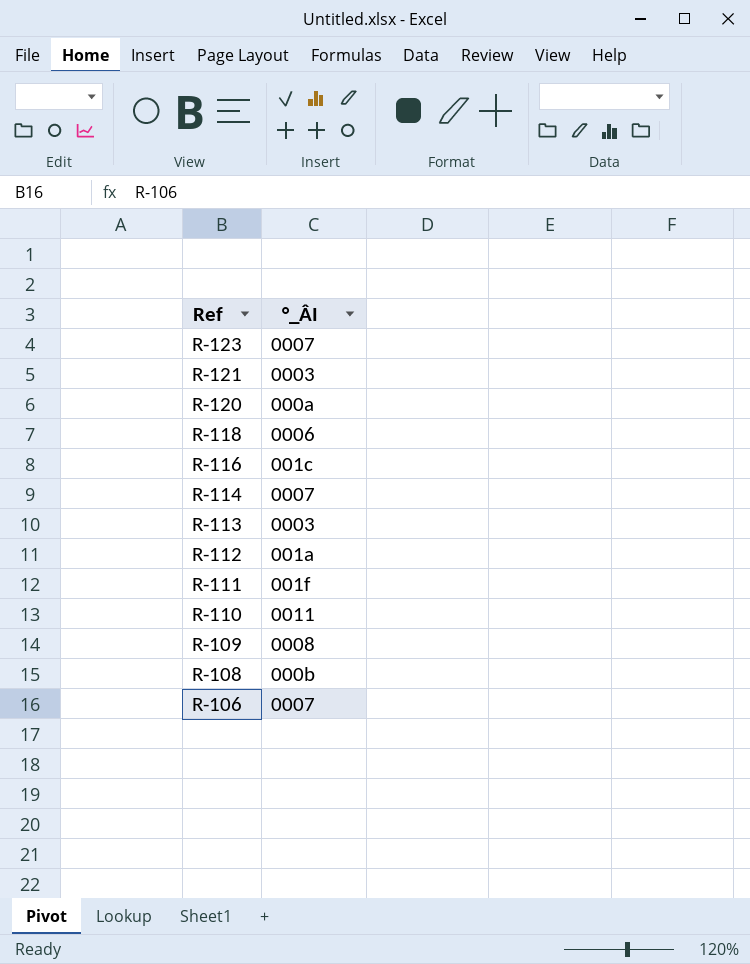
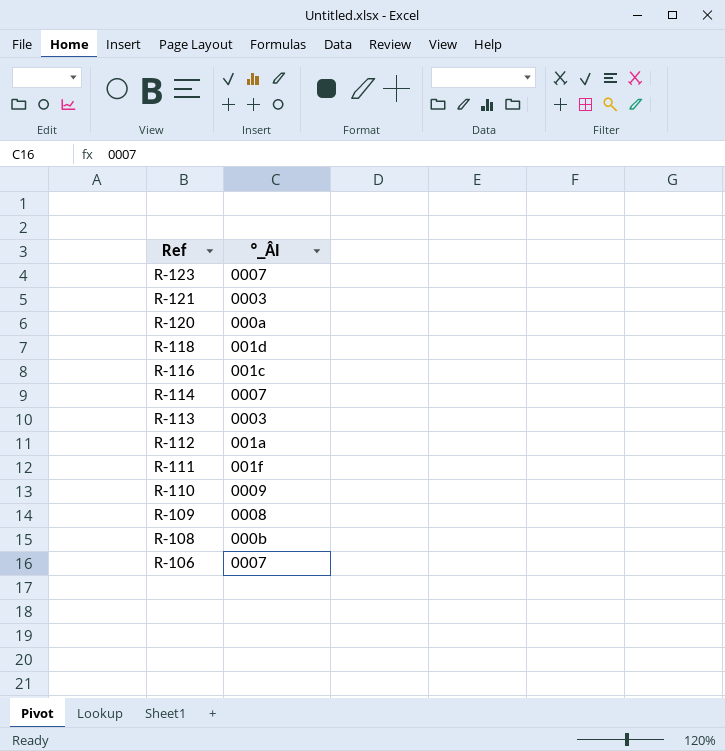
R-118 | °_ÂI: 0006 -> 001d
R-110 | °_ÂI: 0011 -> 0009

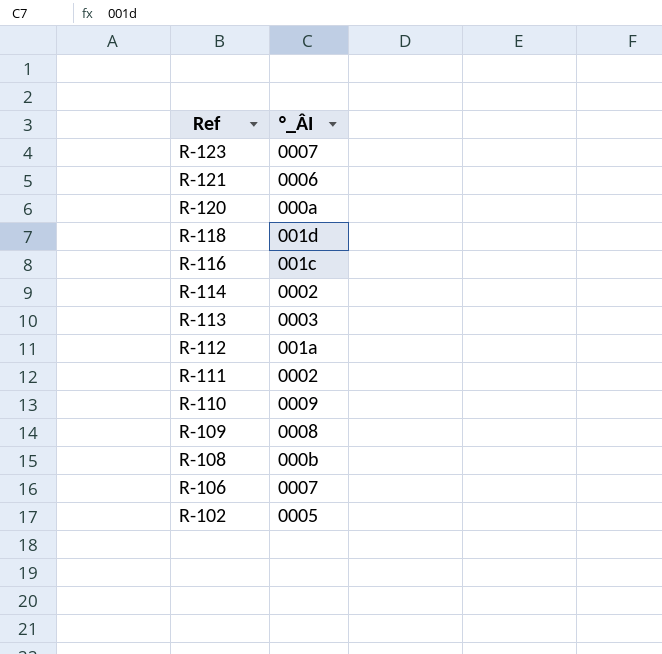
R-121 | °_ÂI: 0003 -> 0006
R-114 | °_ÂI: 0007 -> 0002
R-111 | °_ÂI: 001f -> 0002
row R-102: none -> 0005

